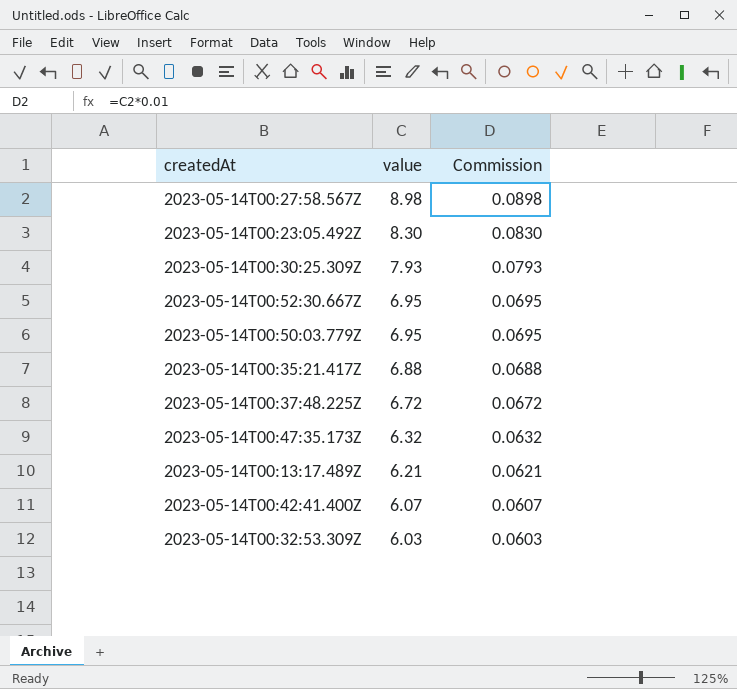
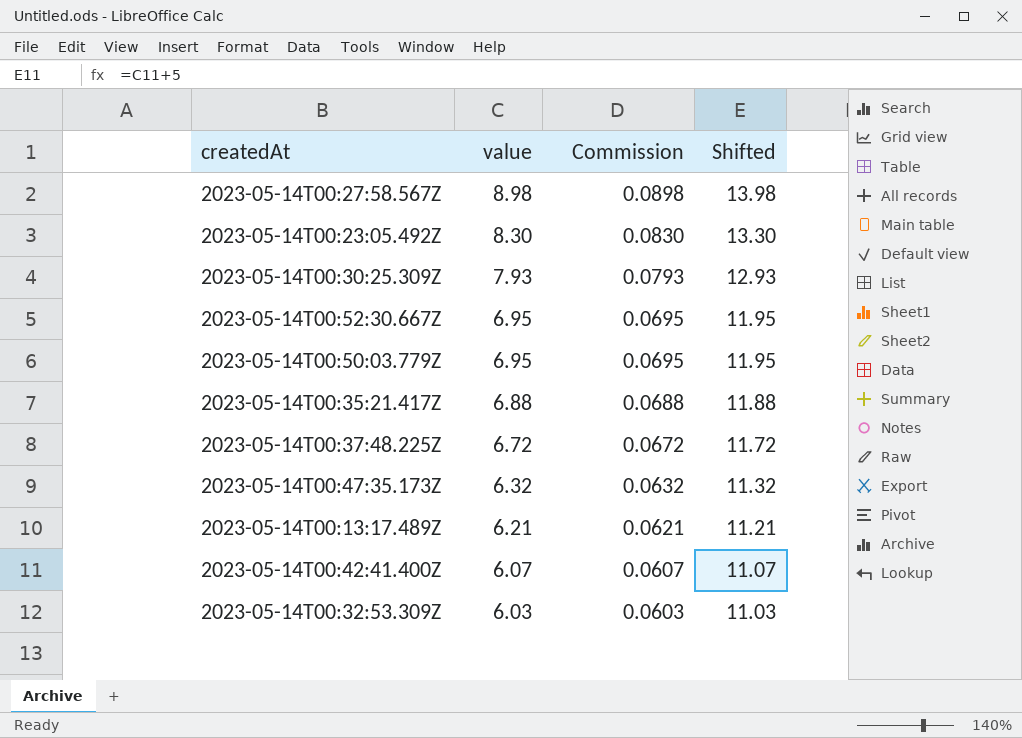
column Shifted | formula: none -> [value] + 5

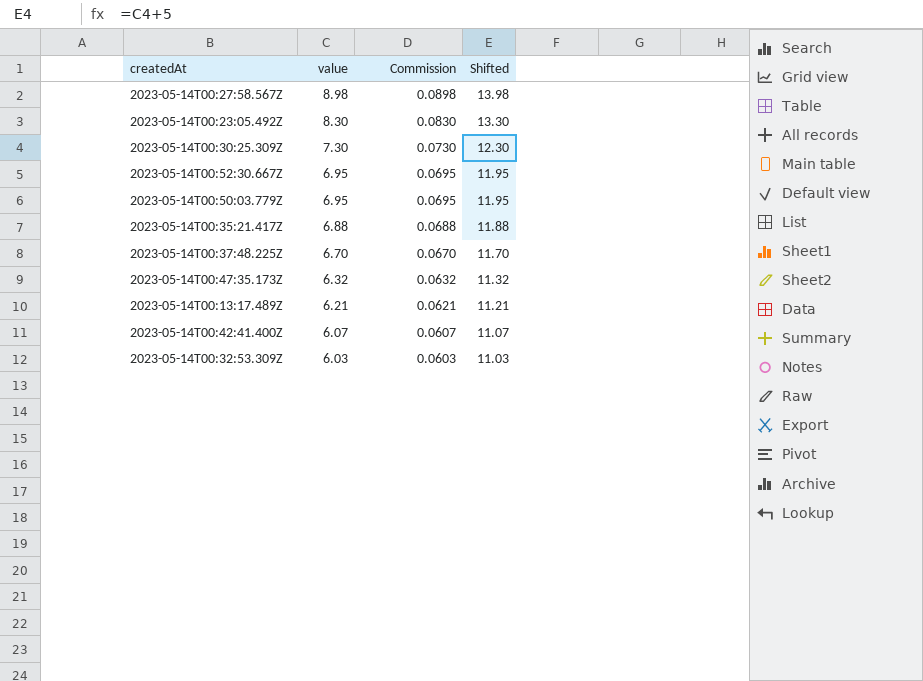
2023-05-14T00:30:25.309Z | value: 7.93 -> 7.30
2023-05-14T00:30:25.309Z | Commission: 0.0793 -> 0.0730
2023-05-14T00:30:25.309Z | Shifted: 12.93 -> 12.30
2023-05-14T00:37:48.225Z | value: 6.72 -> 6.70
2023-05-14T00:37:48.225Z | Commission: 0.0672 -> 0.0670
2023-05-14T00:37:48.225Z | Shifted: 11.72 -> 11.70

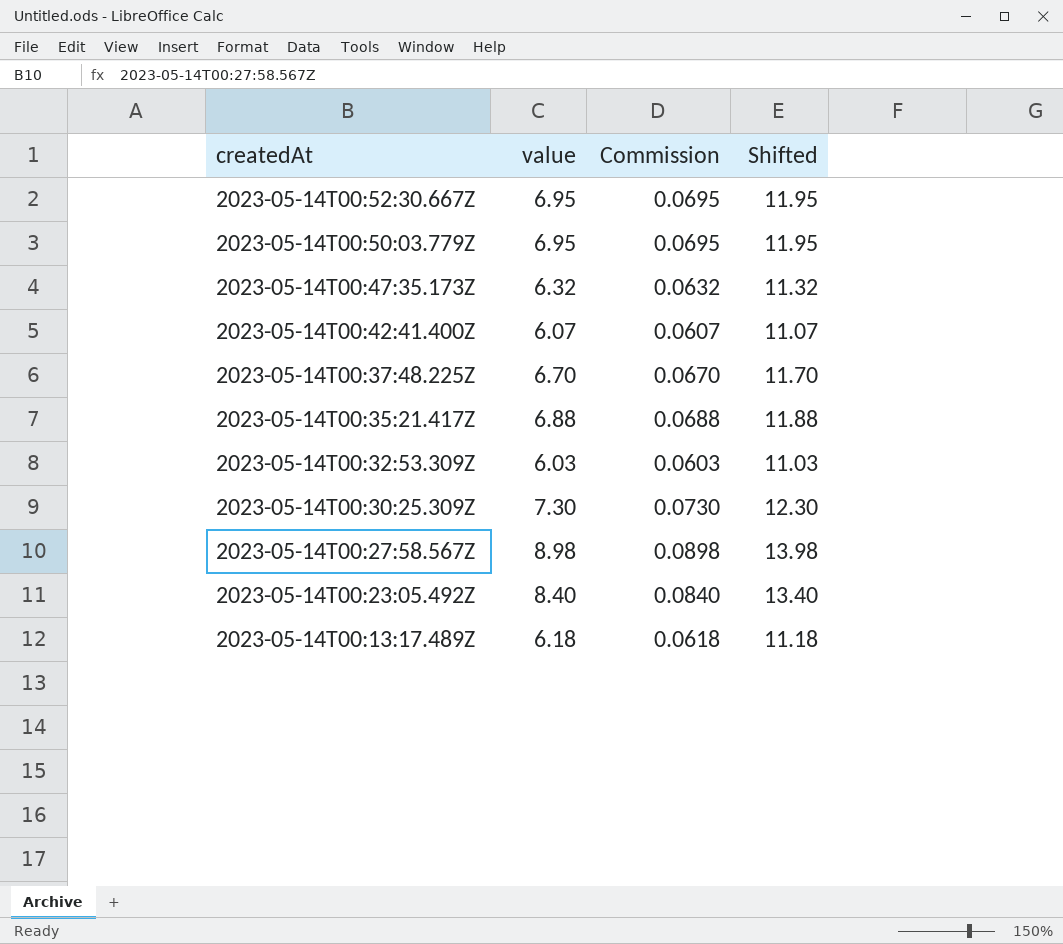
row order: value descending -> createdAt descending
2023-05-14T00:23:05.492Z | value: 8.30 -> 8.40
2023-05-14T00:23:05.492Z | Commission: 0.0830 -> 0.0840
2023-05-14T00:23:05.492Z | Shifted: 13.30 -> 13.40
2023-05-14T00:13:17.489Z | value: 6.21 -> 6.18
2023-05-14T00:13:17.489Z | Commission: 0.0621 -> 0.0618
2023-05-14T00:13:17.489Z | Shifted: 11.21 -> 11.18

